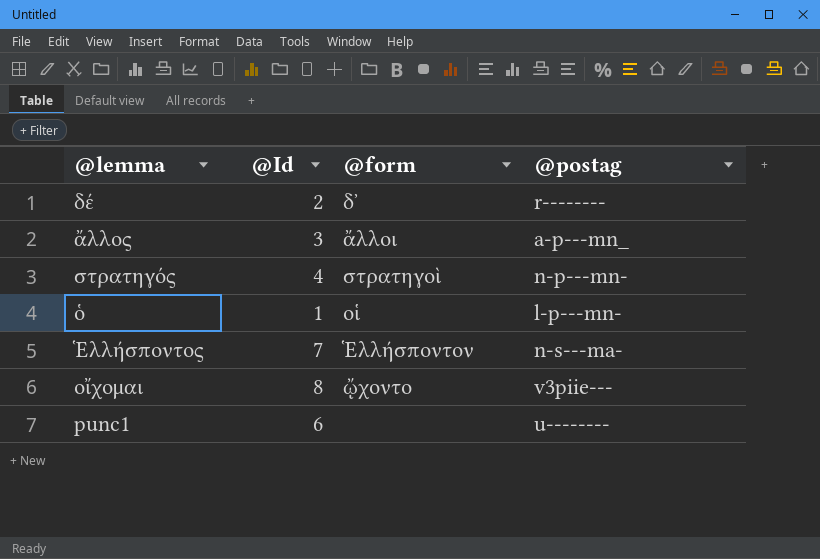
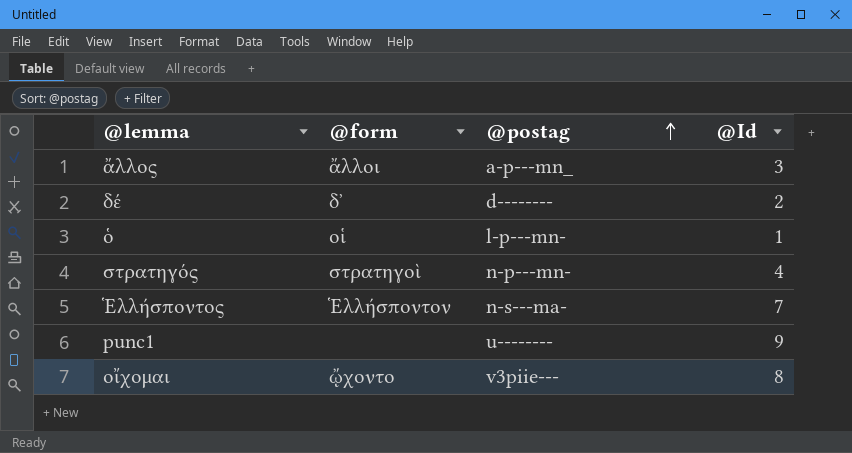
row order: none -> @postag ascending
column @Id | position: 2 -> 4
δέ | @postag: r-------- -> d--------
punc1 | @Id: 6 -> 9

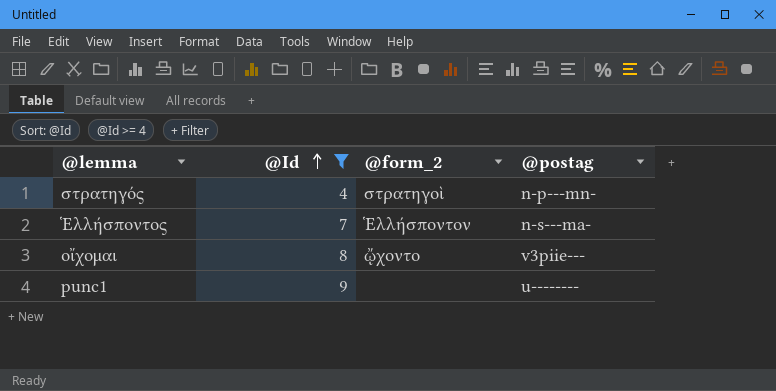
filter: none -> @Id >= 4
row order: @postag ascending -> @Id ascending
column @Id | position: 4 -> 2
column name: @form -> @form_2

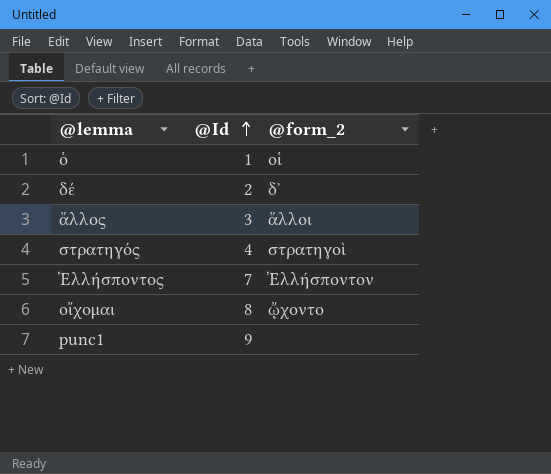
filter: @Id >= 4 -> none
column @postag | position: 4 -> none

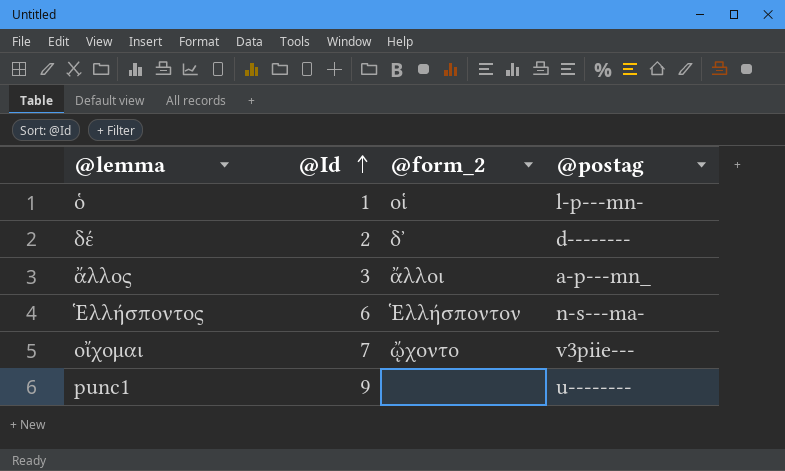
column @postag | position: none -> 4
row στρατηγός: 4 | στρατηγοὶ -> none
Ἑλλήσποντος | @Id: 7 -> 6
οἴχομαι | @Id: 8 -> 7

